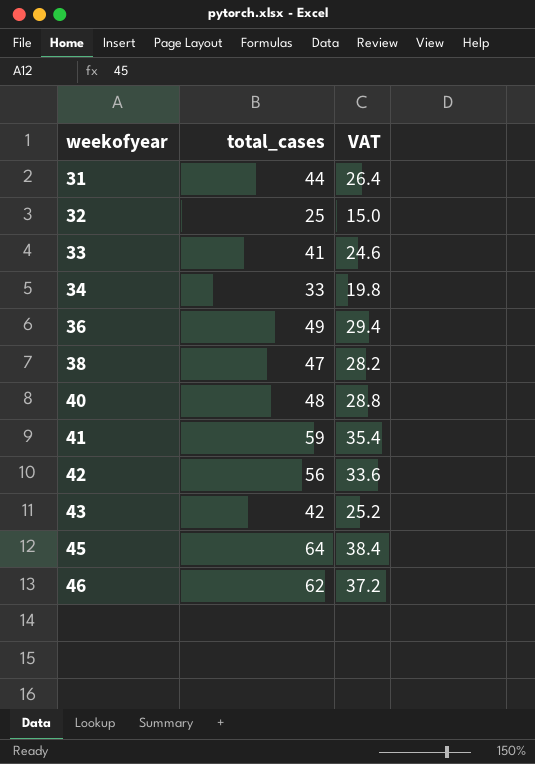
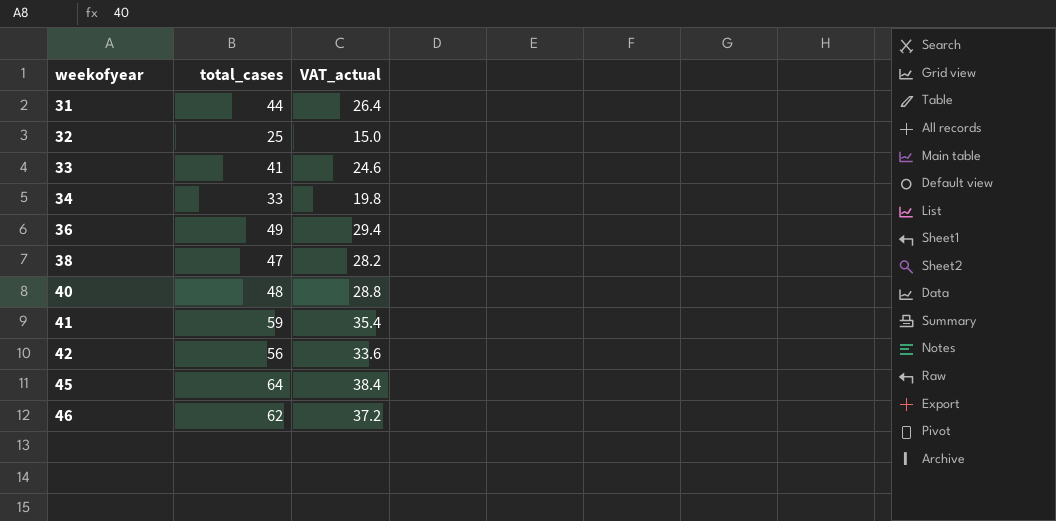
column name: VAT -> VAT_actual
row 43: 42 | 25.2 -> none

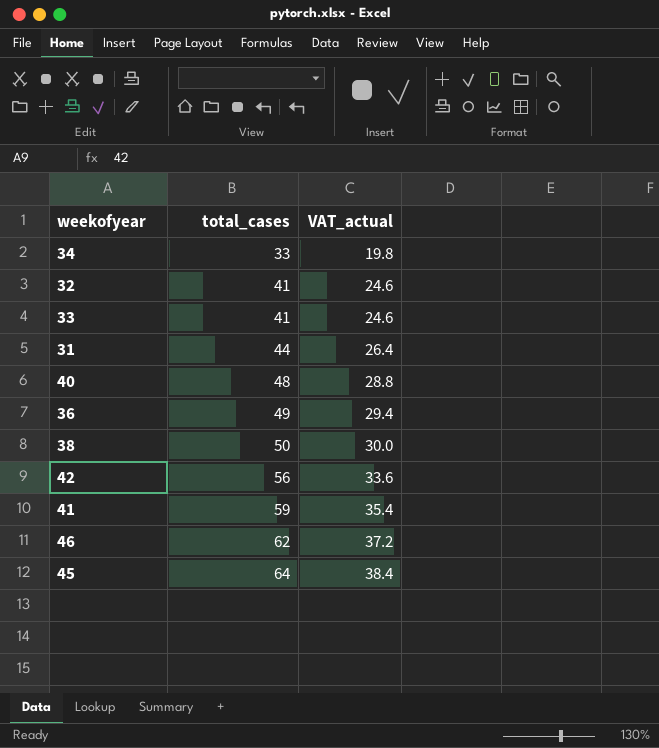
row order: weekofyear ascending -> total_cases ascending
32 | total_cases: 25 -> 41
32 | VAT_actual: 15.0 -> 24.6
38 | total_cases: 47 -> 50
38 | VAT_actual: 28.2 -> 30.0

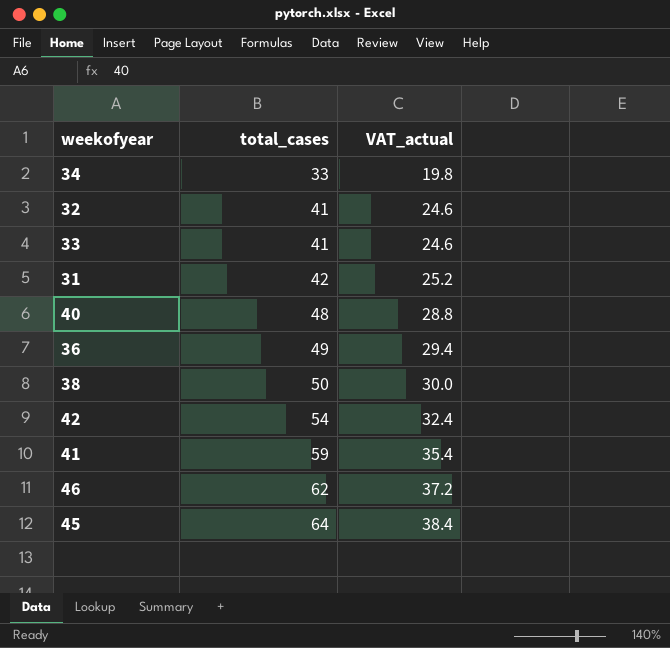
31 | total_cases: 44 -> 42
31 | VAT_actual: 26.4 -> 25.2
42 | total_cases: 56 -> 54
42 | VAT_actual: 33.6 -> 32.4

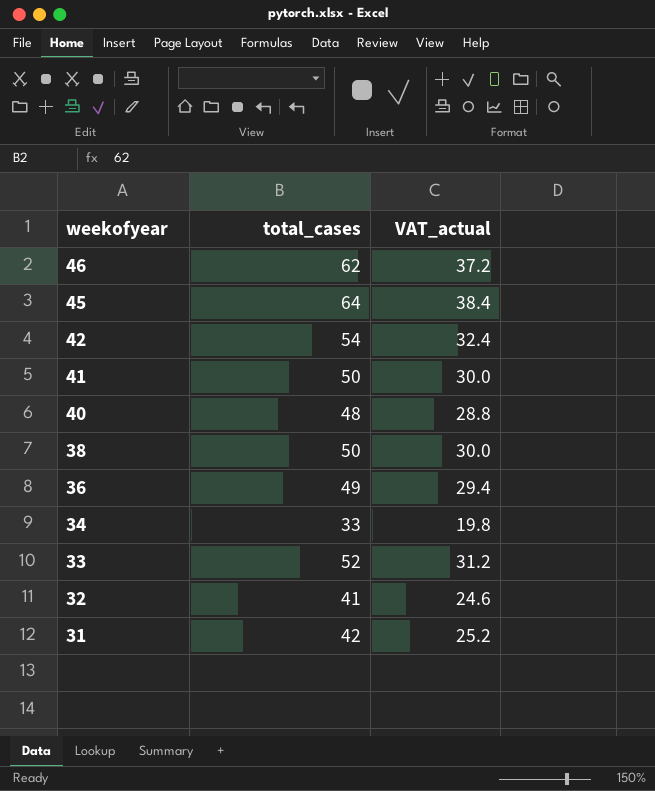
row order: total_cases ascending -> weekofyear descending
41 | total_cases: 59 -> 50
41 | VAT_actual: 35.4 -> 30.0
33 | total_cases: 41 -> 52
33 | VAT_actual: 24.6 -> 31.2

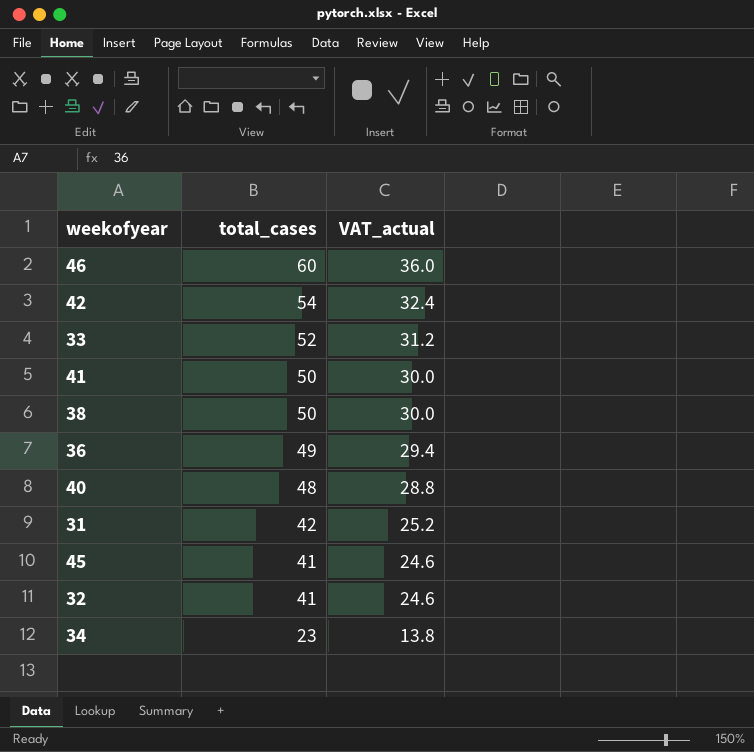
row order: weekofyear descending -> total_cases descending
46 | total_cases: 62 -> 60
46 | VAT_actual: 37.2 -> 36.0
45 | total_cases: 64 -> 41
45 | VAT_actual: 38.4 -> 24.6
34 | total_cases: 33 -> 23
34 | VAT_actual: 19.8 -> 13.8

